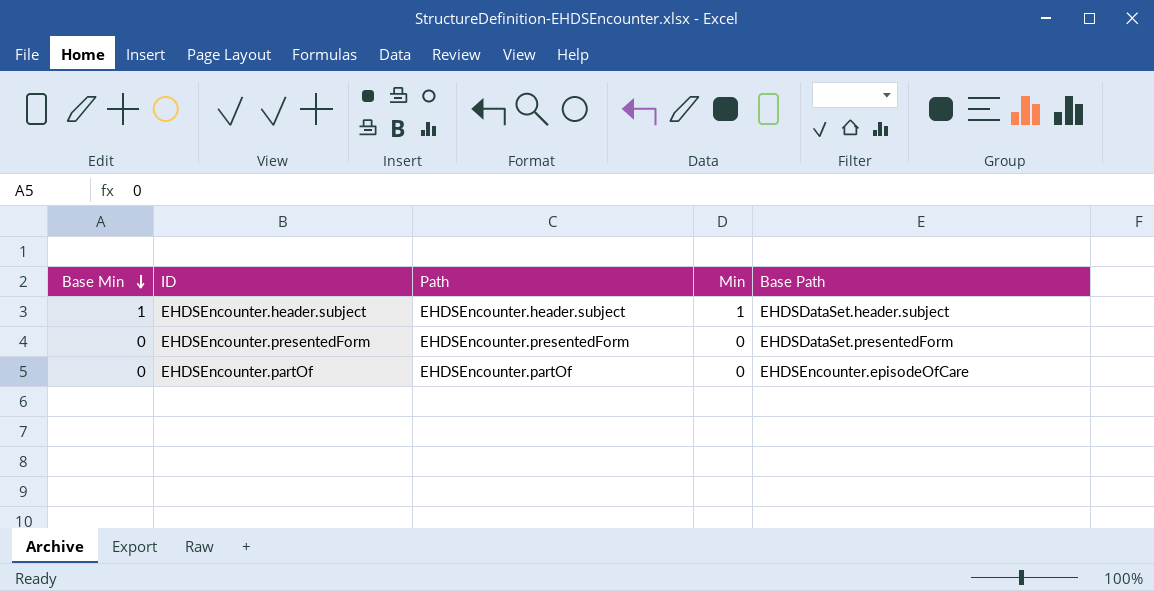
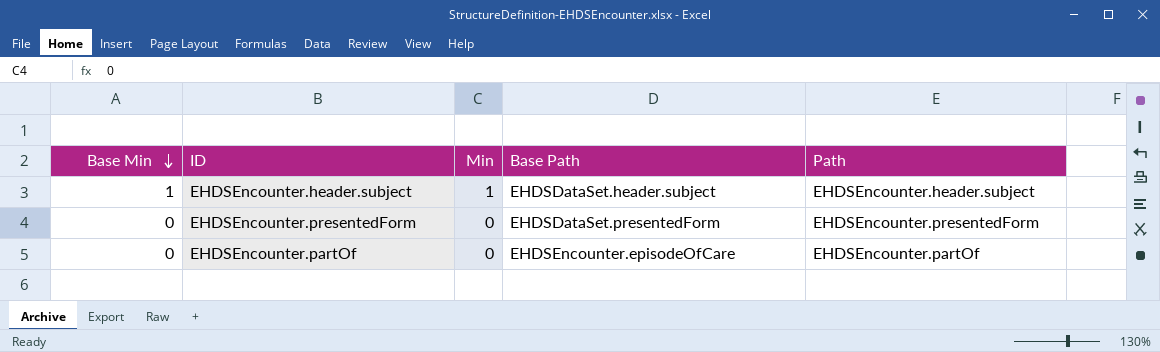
column Path | position: 3 -> 5

